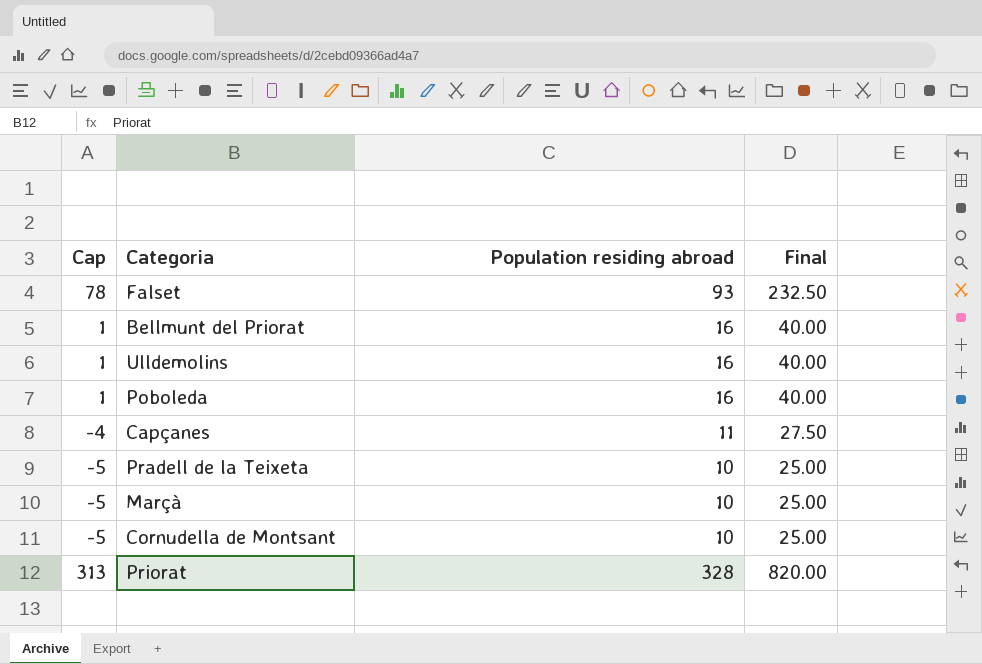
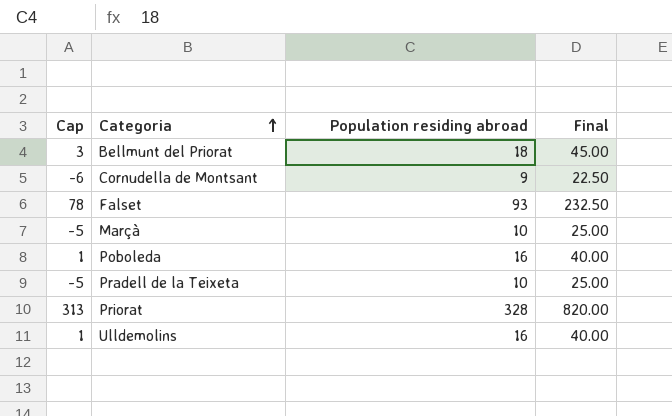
row order: none -> Categoria ascending
row Capçanes: -4 | 11 | 27.50 -> none
Bellmunt del Priorat | Cap: 1 -> 3
Bellmunt del Priorat | Population residing abroad: 16 -> 18
Bellmunt del Priorat | Final: 40.00 -> 45.00
Cornudella de Montsant | Cap: -5 -> -6
Cornudella de Montsant | Population residing abroad: 10 -> 9
Cornudella de Montsant | Final: 25.00 -> 22.50

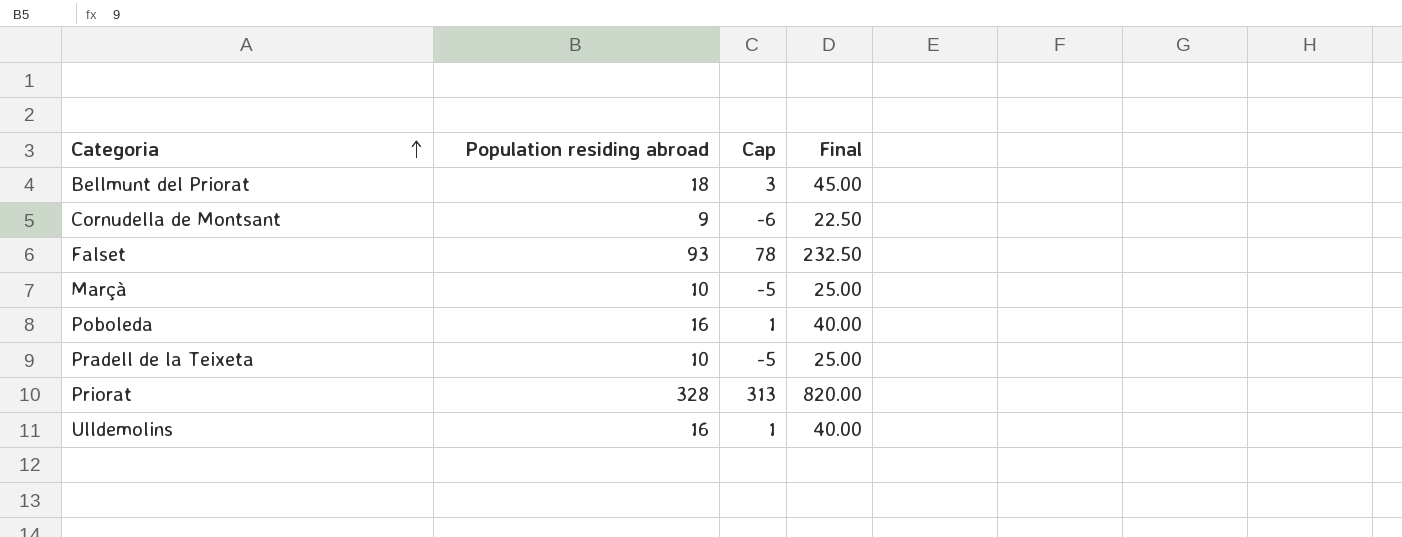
column Cap | position: 1 -> 3

